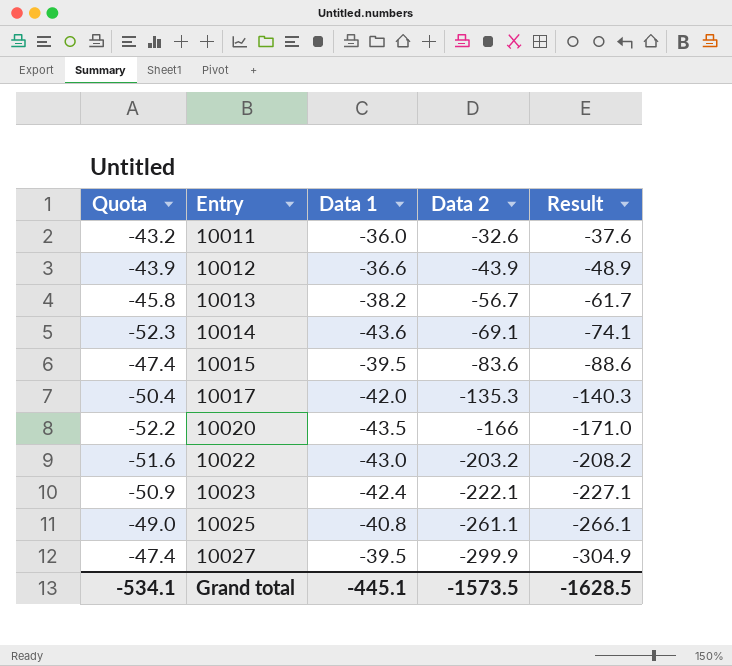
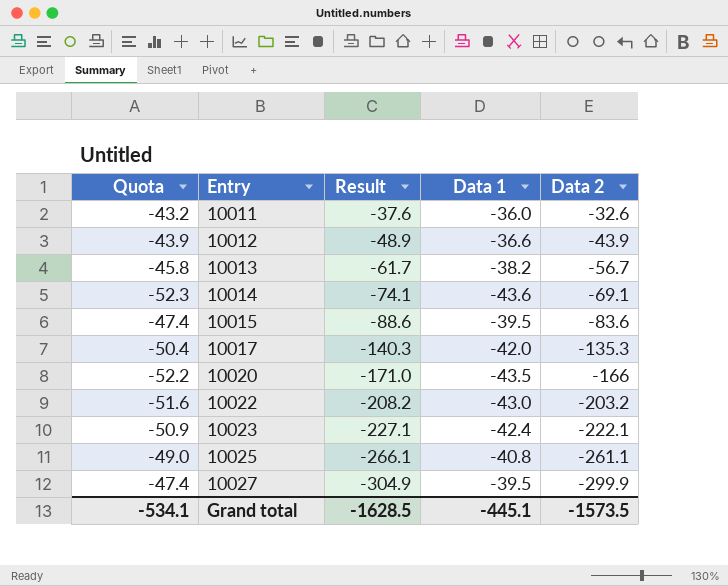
column Result | position: 5 -> 3

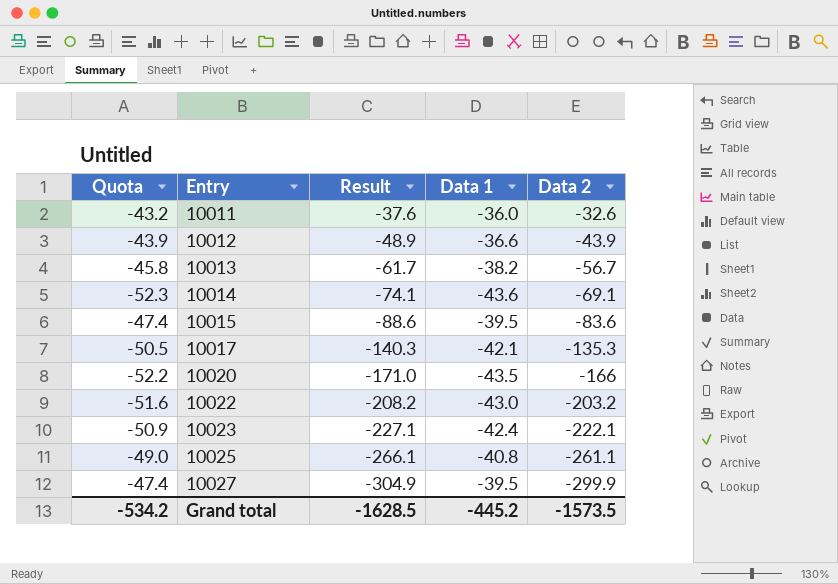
10017 | Quota: -50.4 -> -50.5
10017 | Data 1: -42.0 -> -42.1
Grand total | Quota: -534.1 -> -534.2
Grand total | Data 1: -445.1 -> -445.2

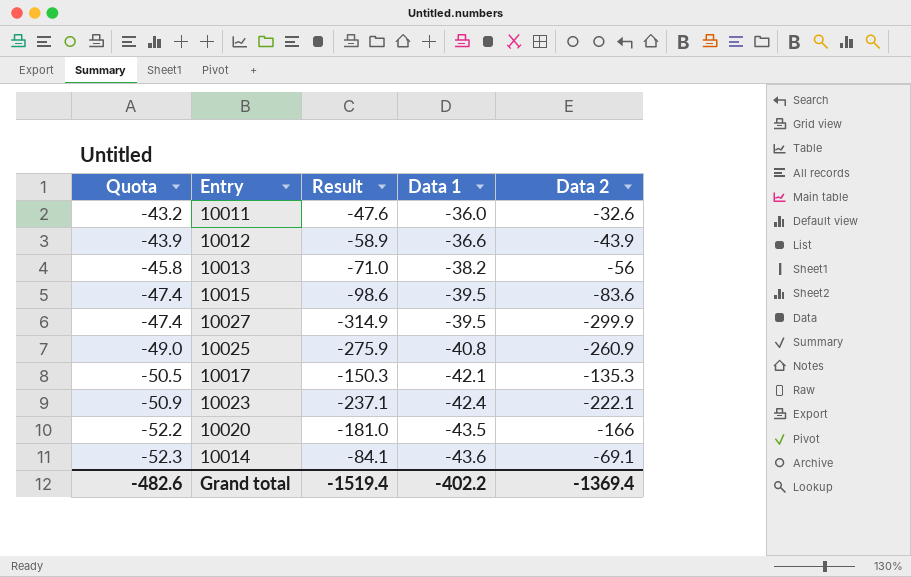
row order: Entry ascending -> Quota descending
column Result | formula: [Data 2] - 5 -> [Data 2] - 15
row 10022: -51.6 | -208.2 | -43.0 | -203.2 -> none
10013 | Data 2: -56.7 -> -56
10025 | Data 2: -261.1 -> -260.9
Grand total | Quota: -534.2 -> -482.6
Grand total | Result: -1628.5 -> -1519.4
Grand total | Data 1: -445.2 -> -402.2
Grand total | Data 2: -1573.5 -> -1369.4

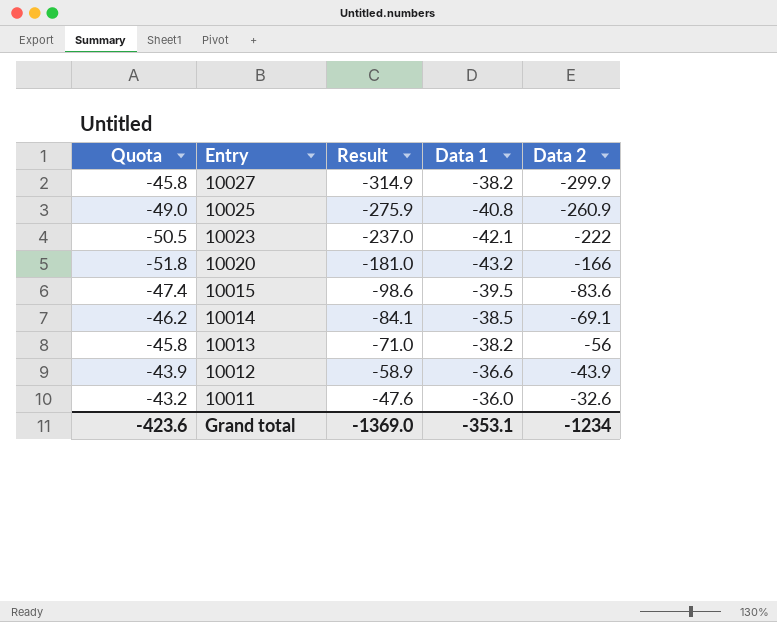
row order: Quota descending -> Entry descending
row 10017: -50.5 | -150.3 | -42.1 | -135.3 -> none
10027 | Quota: -47.4 -> -45.8
10027 | Data 1: -39.5 -> -38.2
10023 | Quota: -50.9 -> -50.5
10023 | Result: -237.1 -> -237.0
10023 | Data 1: -42.4 -> -42.1
10023 | Data 2: -222.1 -> -222
10020 | Quota: -52.2 -> -51.8
10020 | Data 1: -43.5 -> -43.2
10014 | Quota: -52.3 -> -46.2
10014 | Data 1: -43.6 -> -38.5
Grand total | Quota: -482.6 -> -423.6
Grand total | Result: -1519.4 -> -1369.0
Grand total | Data 1: -402.2 -> -353.1
Grand total | Data 2: -1369.4 -> -1234

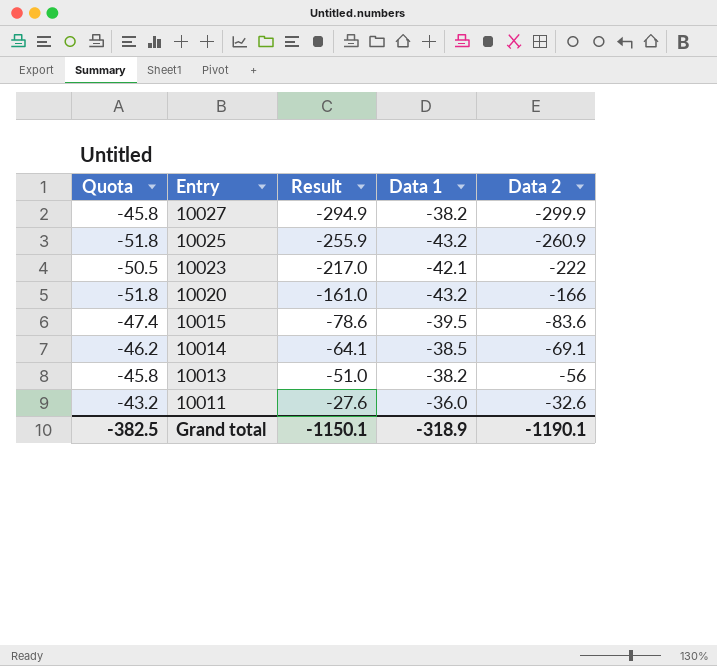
column Result | formula: [Data 2] - 15 -> [Data 2] + 5
row 10012: -43.9 | -58.9 | -36.6 | -43.9 -> none
10025 | Quota: -49.0 -> -51.8
10025 | Data 1: -40.8 -> -43.2
Grand total | Quota: -423.6 -> -382.5
Grand total | Result: -1369.0 -> -1150.1
Grand total | Data 1: -353.1 -> -318.9
Grand total | Data 2: -1234 -> -1190.1

